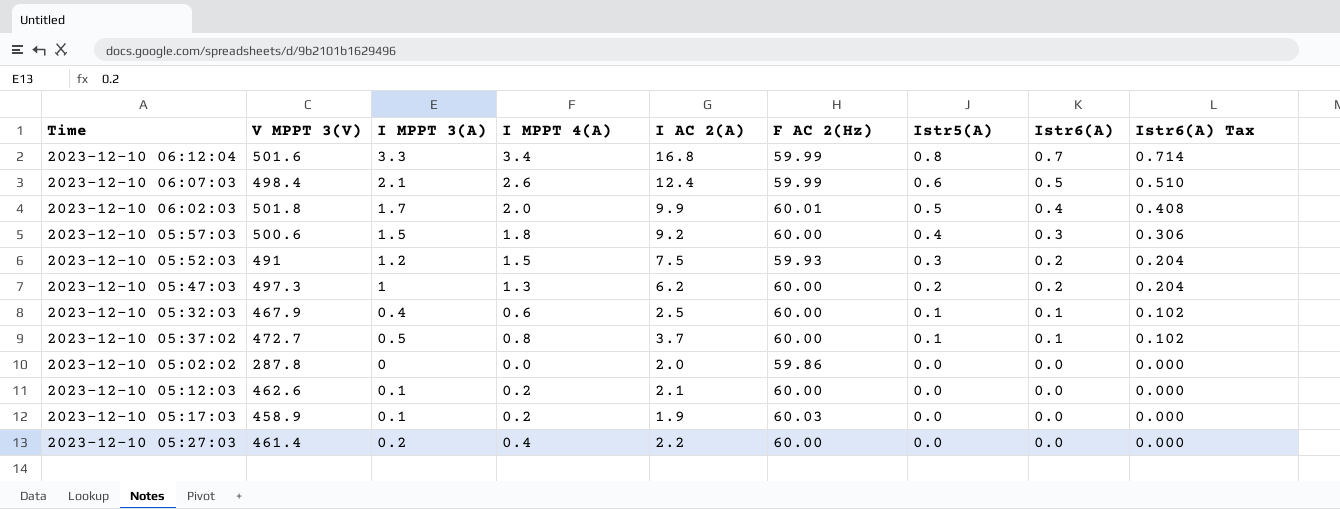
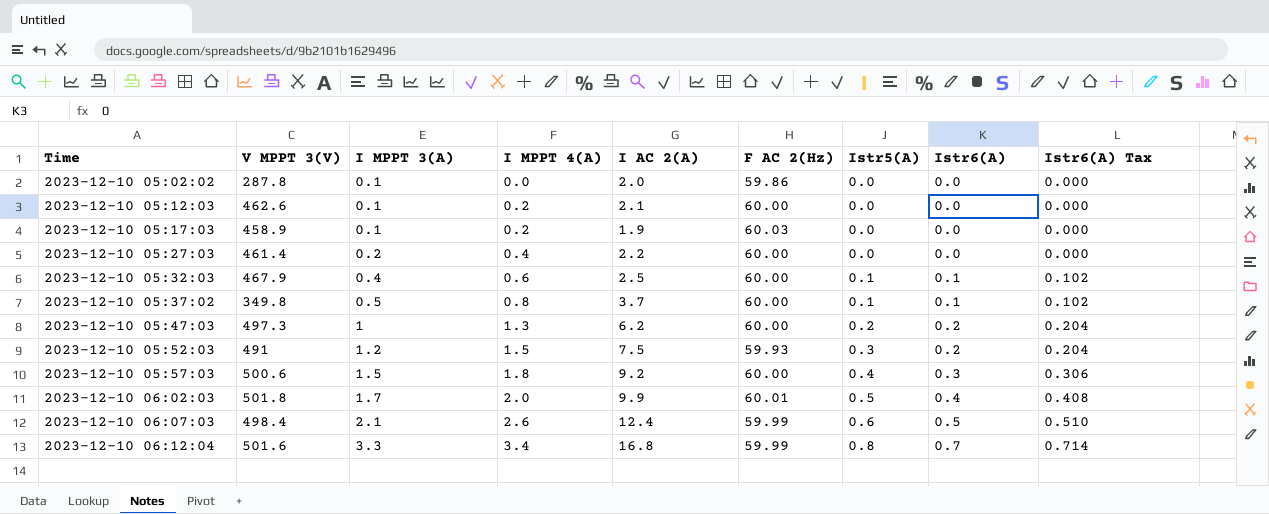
row order: Istr5(A) descending -> Time ascending
2023-12-10 05:02:02 | I MPPT 3(A): 0 -> 0.1
2023-12-10 05:37:02 | V MPPT 3(V): 472.7 -> 349.8

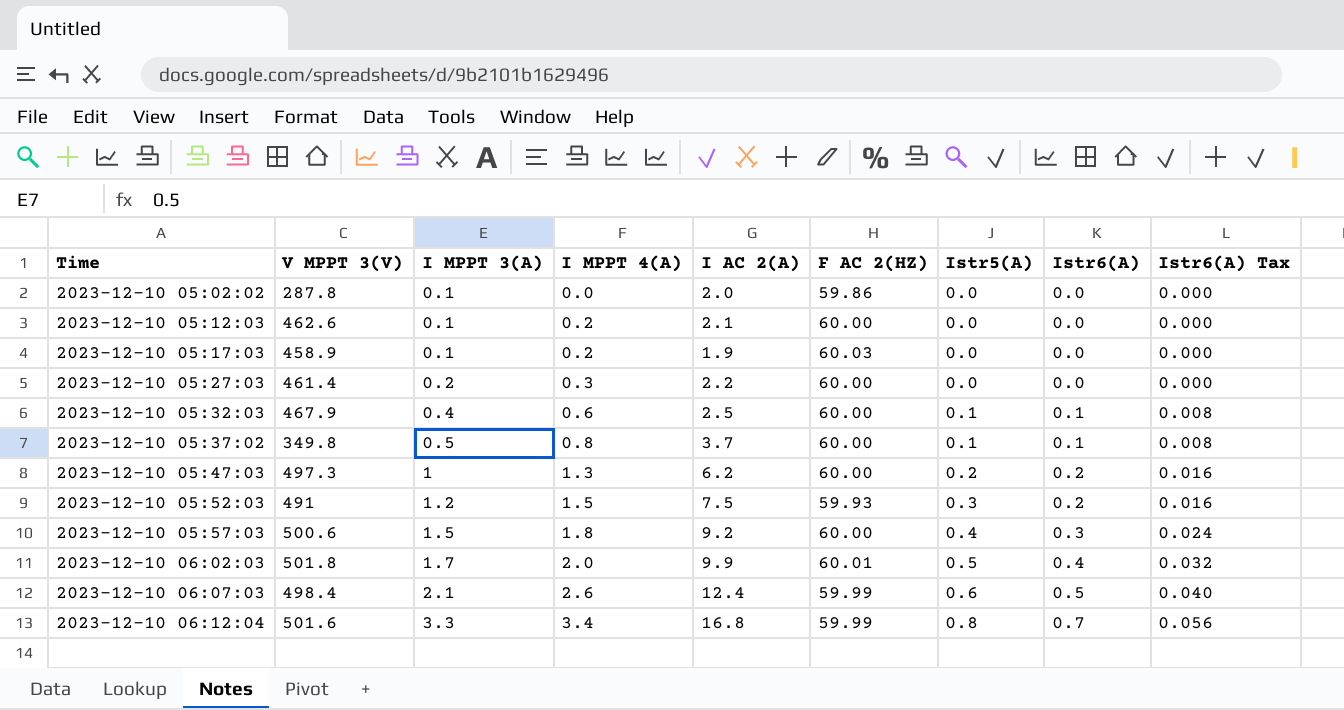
column name: F AC 2(Hz) -> F AC 2(HZ)
column Istr6(A) Tax | formula: [Istr6(A)] * 1.02 -> [Istr6(A)] * 0.08
2023-12-10 05:27:03 | I MPPT 4(A): 0.4 -> 0.3

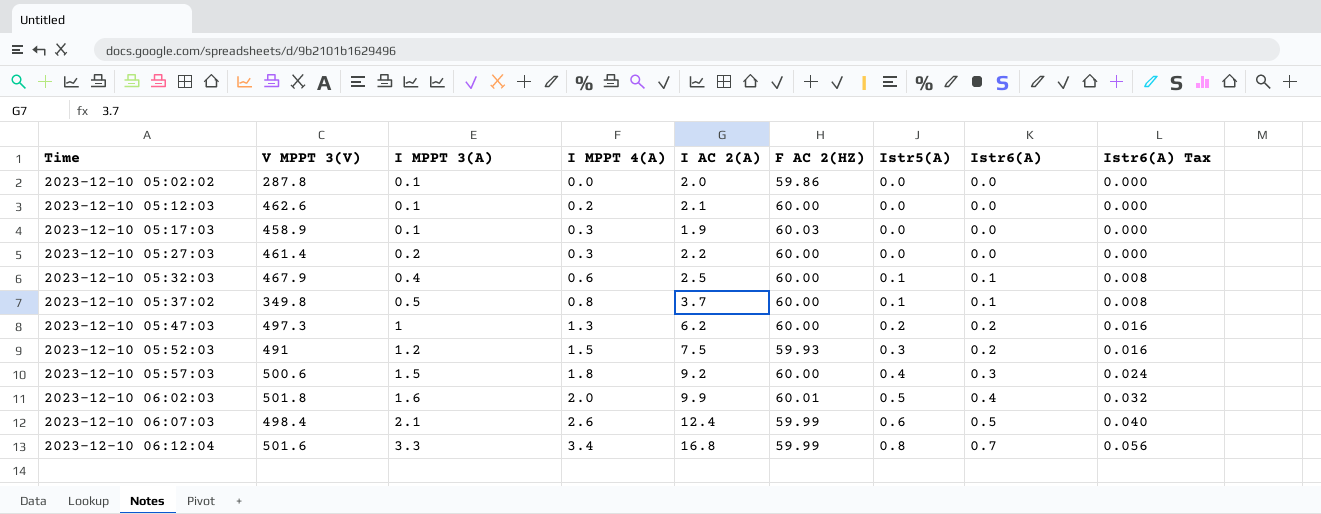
2023-12-10 05:17:03 | I MPPT 4(A): 0.2 -> 0.3
2023-12-10 06:02:03 | I MPPT 3(A): 1.7 -> 1.6

